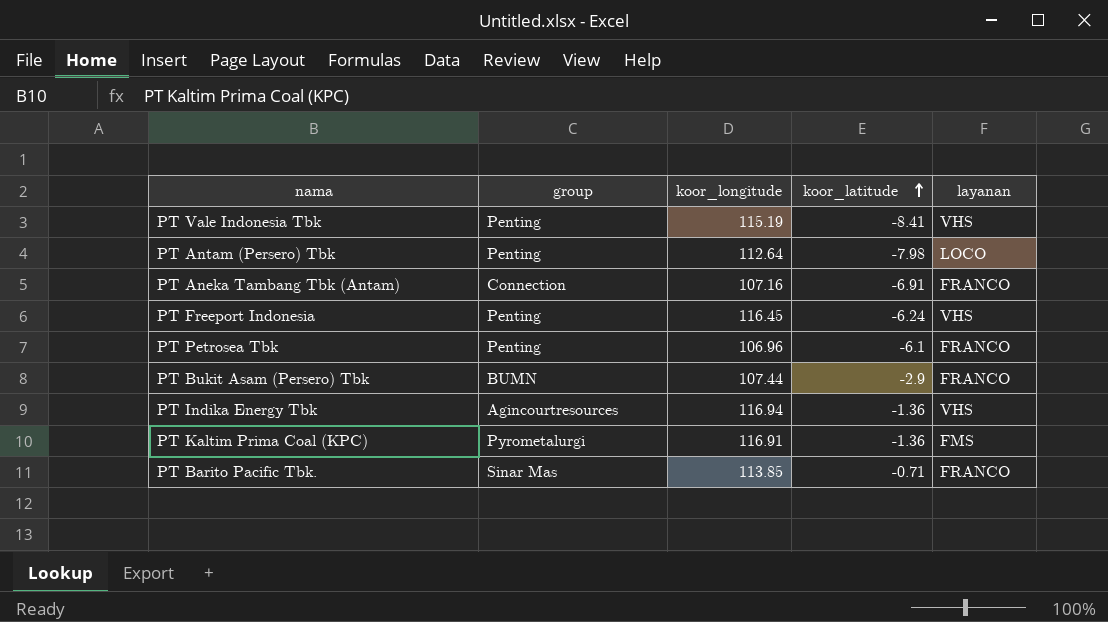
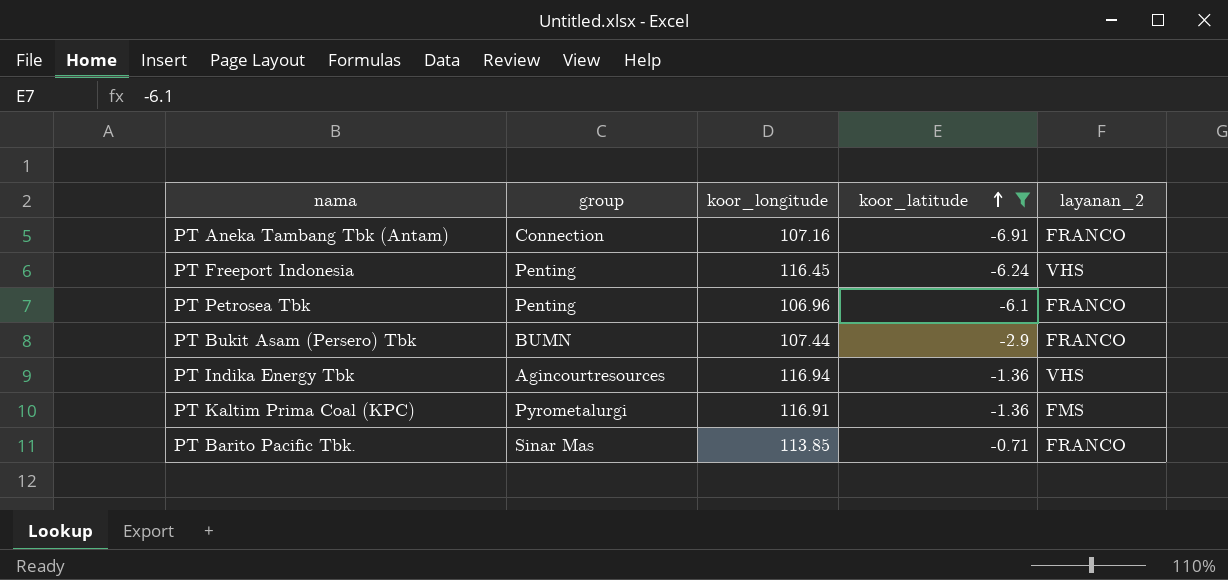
filter: none -> koor_latitude >= -6.91
column name: layanan -> layanan_2

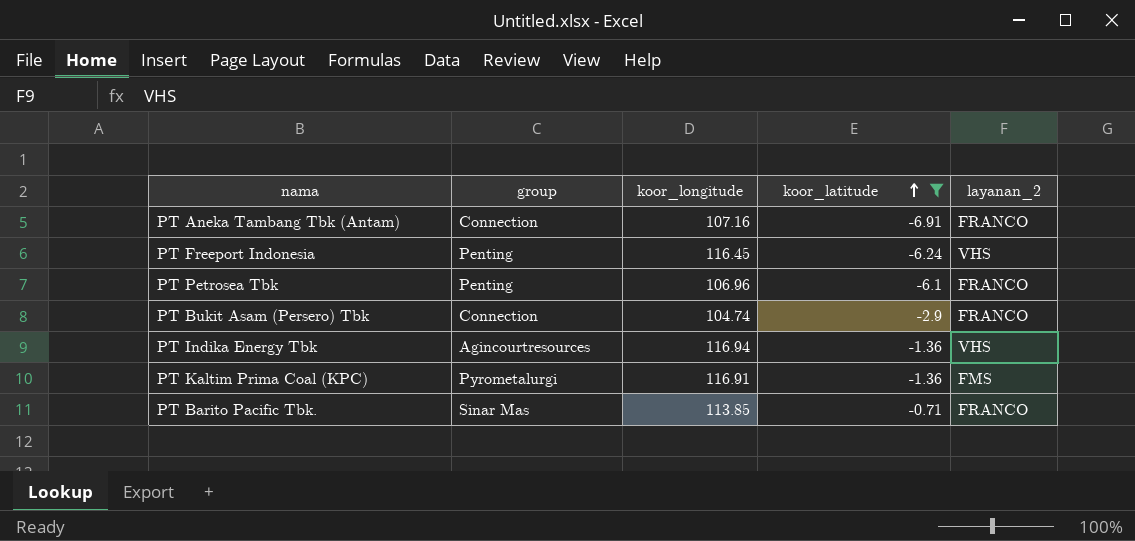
PT Bukit Asam (Persero) Tbk | group: BUMN -> Connection
PT Bukit Asam (Persero) Tbk | koor_longitude: 107.44 -> 104.74

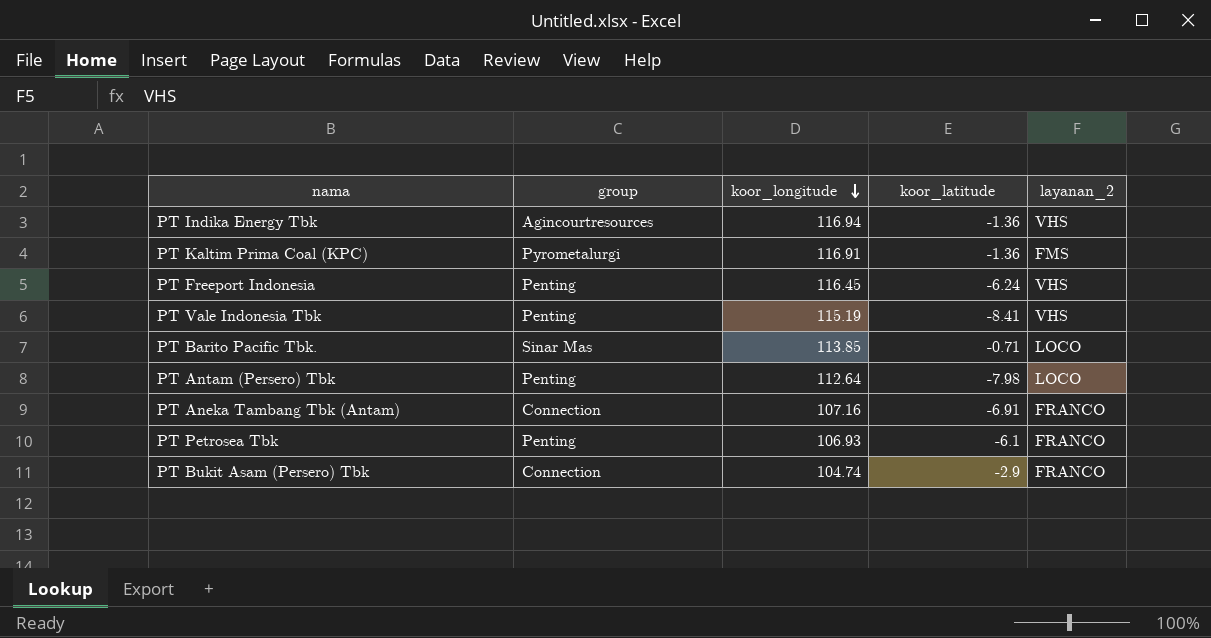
filter: koor_latitude >= -6.91 -> none
row order: koor_latitude ascending -> koor_longitude descending
PT Barito Pacific Tbk. | layanan_2: FRANCO -> LOCO
PT Petrosea Tbk | koor_longitude: 106.96 -> 106.93

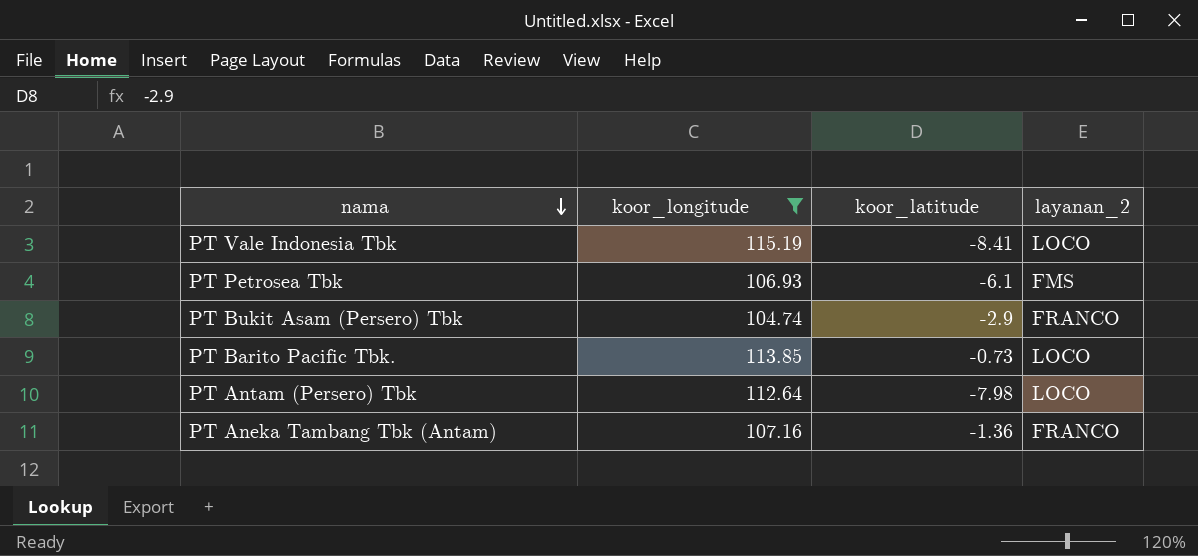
filter: none -> koor_longitude <= 115.19
row order: koor_longitude descending -> nama descending
column group | position: 2 -> none
PT Vale Indonesia Tbk | layanan_2: VHS -> LOCO
PT Petrosea Tbk | layanan_2: FRANCO -> FMS
PT Barito Pacific Tbk. | koor_latitude: -0.71 -> -0.73
PT Aneka Tambang Tbk (Antam) | koor_latitude: -6.91 -> -1.36

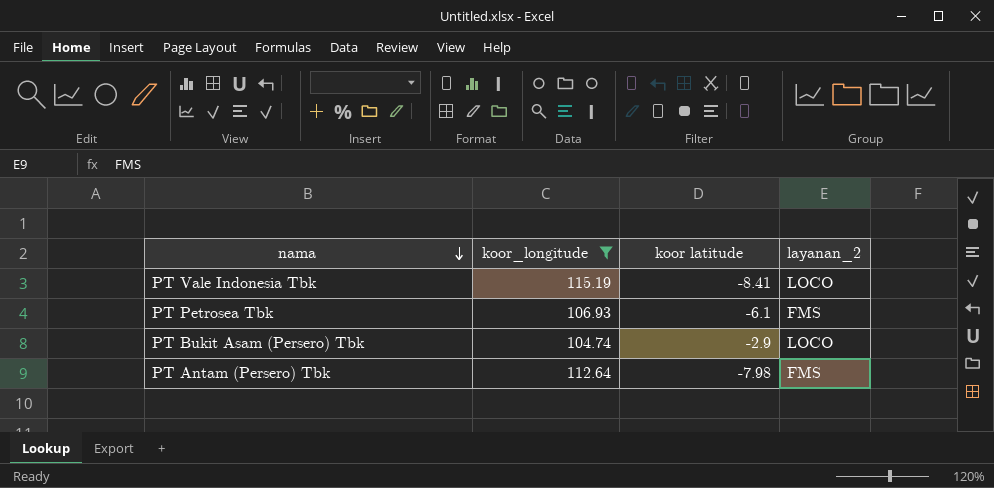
column name: koor_latitude -> koor latitude
row PT Barito Pacific Tbk.: 113.85 | -0.73 | LOCO -> none
row PT Aneka Tambang Tbk (Antam): 107.16 | -1.36 | FRANCO -> none
PT Bukit Asam (Persero) Tbk | layanan_2: FRANCO -> LOCO
PT Antam (Persero) Tbk | layanan_2: LOCO -> FMS

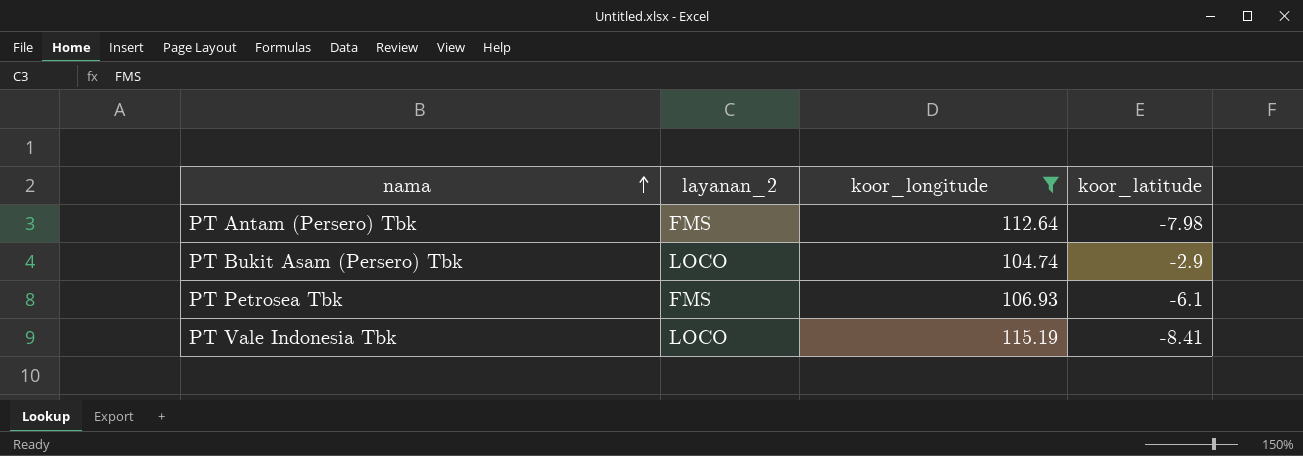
row order: nama descending -> nama ascending
column layanan_2 | position: 4 -> 2
column name: koor latitude -> koor_latitude

